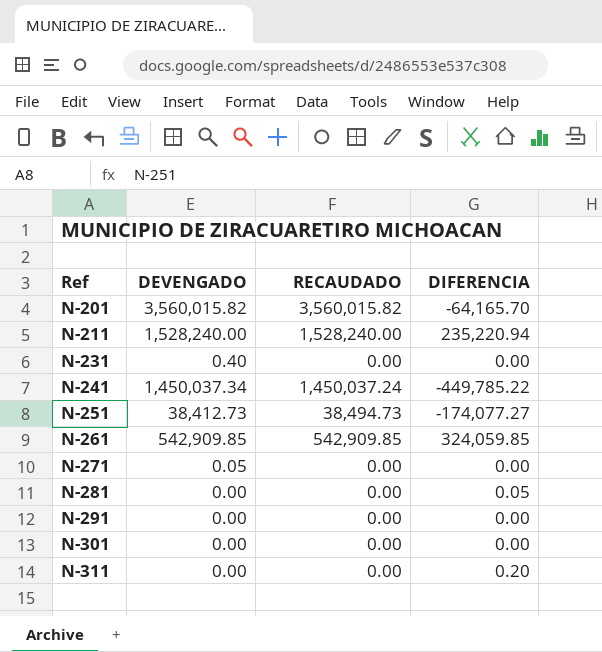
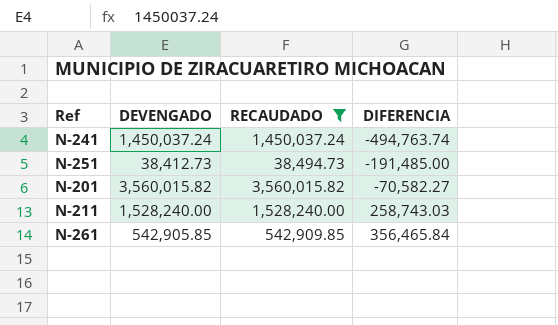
filter: none -> RECAUDADO != 0.00
row order: Ref ascending -> DIFERENCIA ascending
N-241 | DEVENGADO: 1,450,037.34 -> 1,450,037.24
N-241 | DIFERENCIA: -449,785.22 -> -494,763.74
N-251 | DIFERENCIA: -174,077.27 -> -191,485.00
N-201 | DIFERENCIA: -64,165.70 -> -70,582.27
N-211 | DIFERENCIA: 235,220.94 -> 258,743.03
N-261 | DEVENGADO: 542,909.85 -> 542,905.85
N-261 | DIFERENCIA: 324,059.85 -> 356,465.84

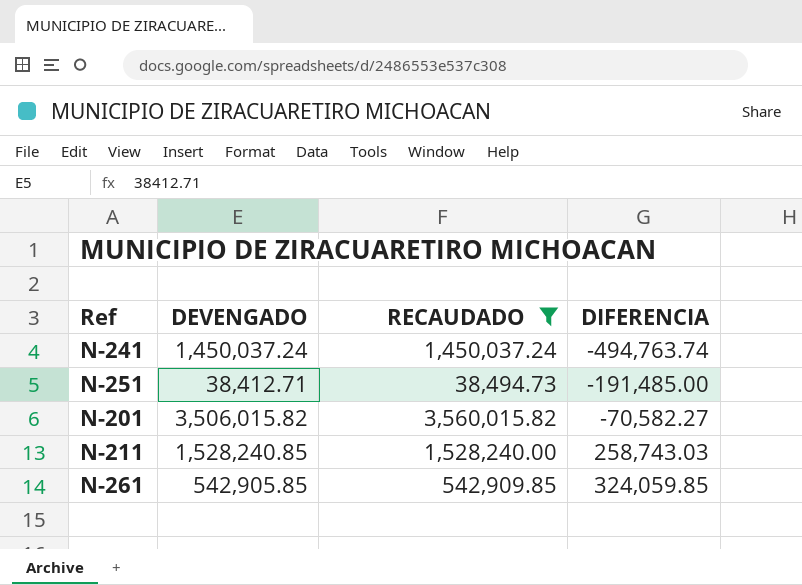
N-251 | DEVENGADO: 38,412.73 -> 38,412.71
N-201 | DEVENGADO: 3,560,015.82 -> 3,506,015.82
N-211 | DEVENGADO: 1,528,240.00 -> 1,528,240.85
N-261 | DIFERENCIA: 356,465.84 -> 324,059.85

